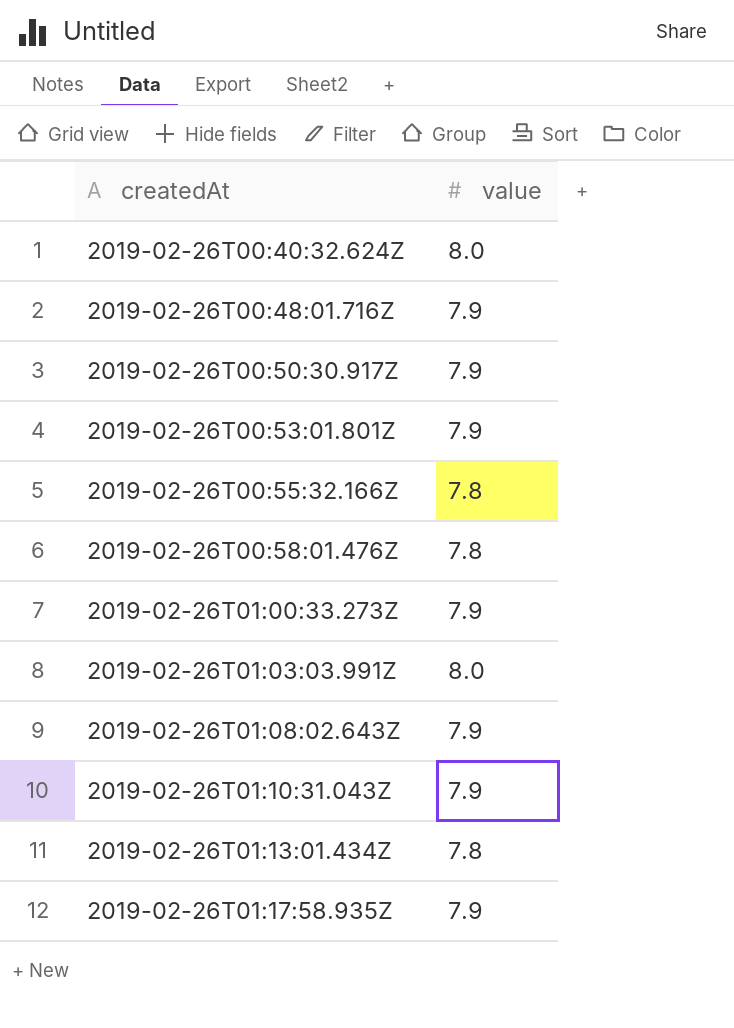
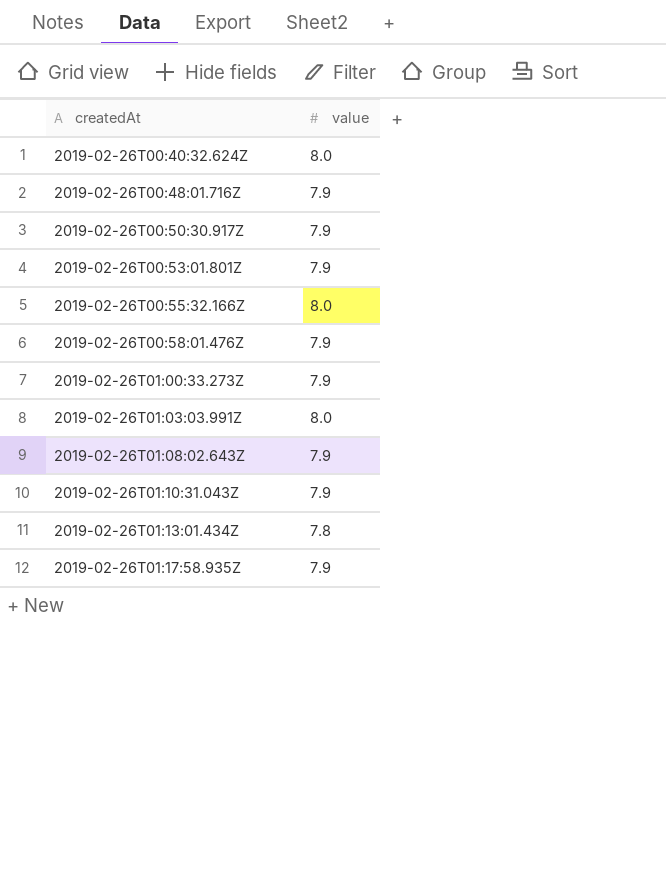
2019-02-26T00:55:32.166Z | value: 7.8 -> 8.0
2019-02-26T00:58:01.476Z | value: 7.8 -> 7.9

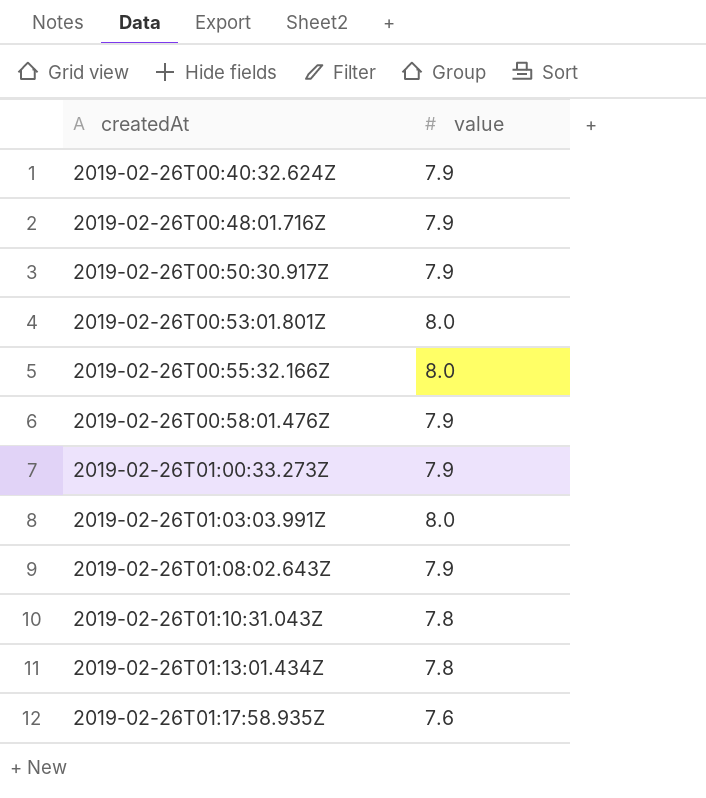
2019-02-26T00:40:32.624Z | value: 8.0 -> 7.9
2019-02-26T00:53:01.801Z | value: 7.9 -> 8.0
2019-02-26T01:10:31.043Z | value: 7.9 -> 7.8
2019-02-26T01:17:58.935Z | value: 7.9 -> 7.6

